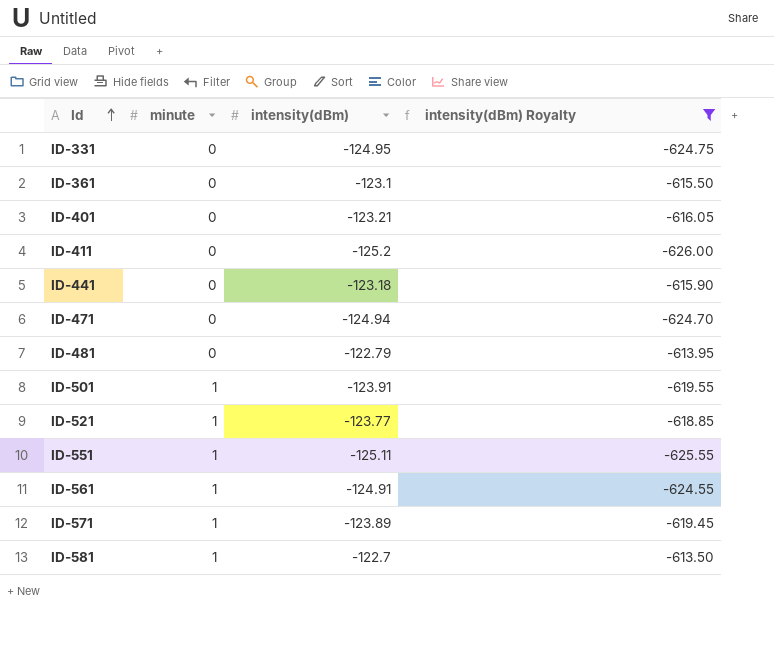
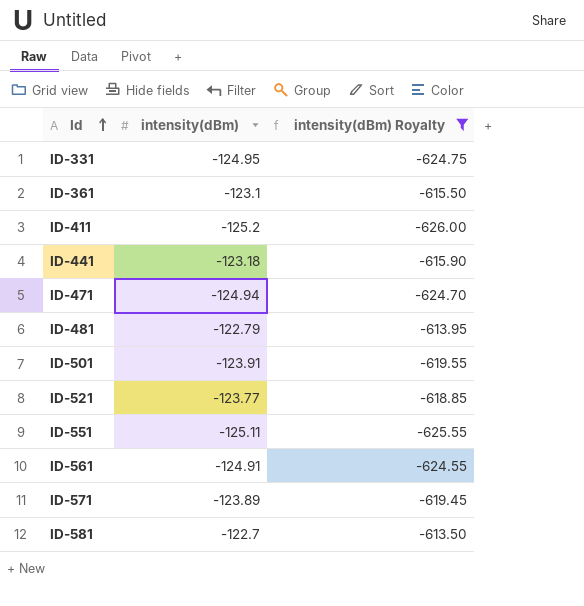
column minute | position: 2 -> none
row ID-401: 0 | -123.21 | -616.05 -> none

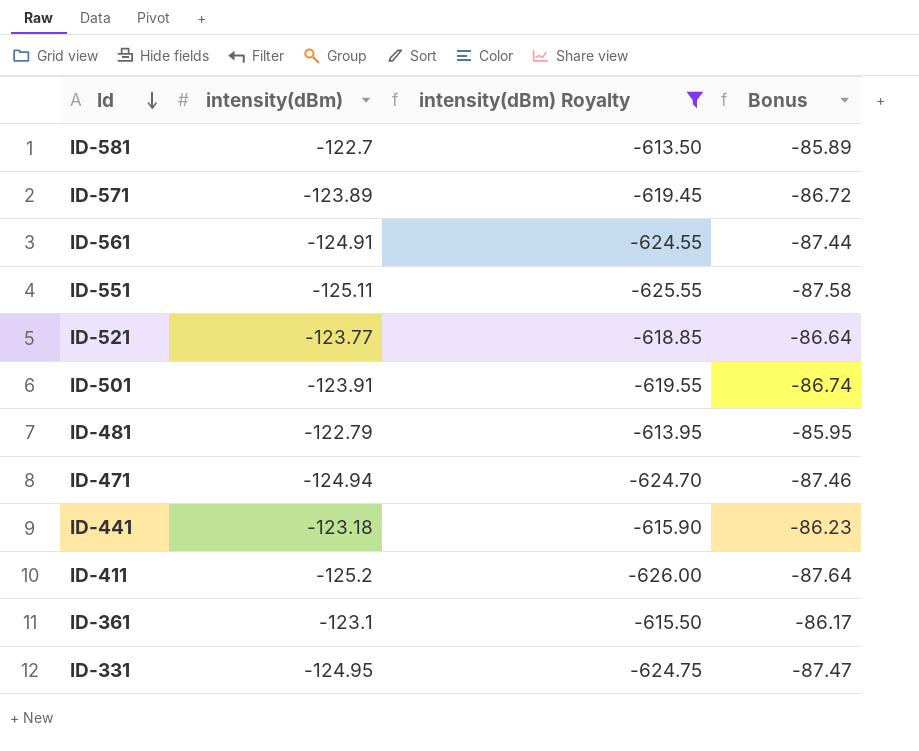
row order: Id ascending -> Id descending
column Bonus | formula: none -> [intensity(dBm)] * 0.7

